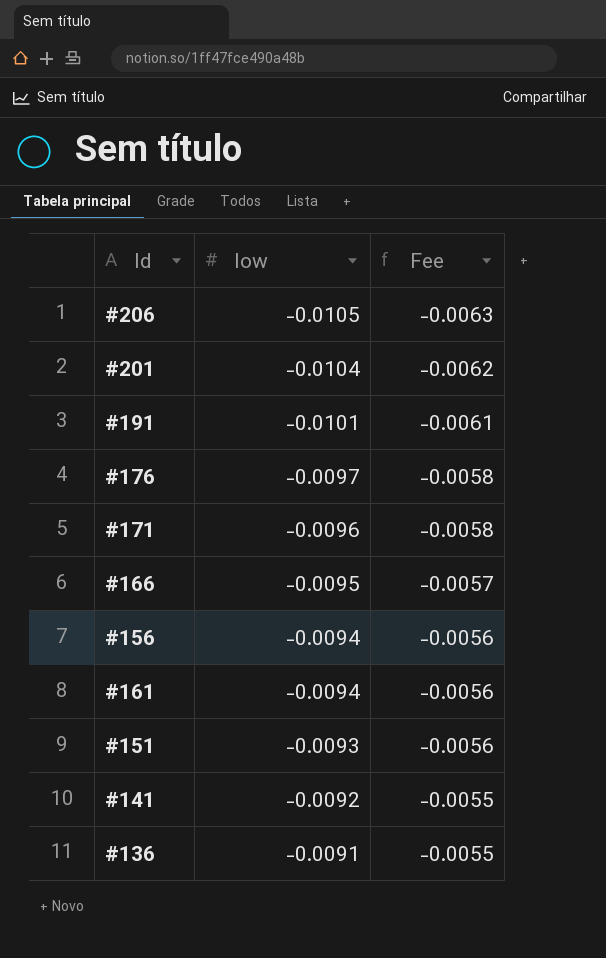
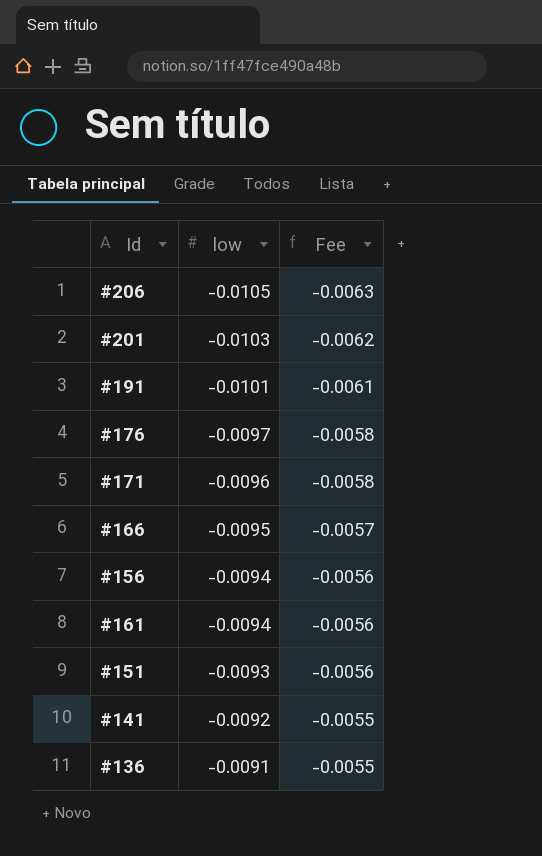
#201 | low: -0.0104 -> -0.0103

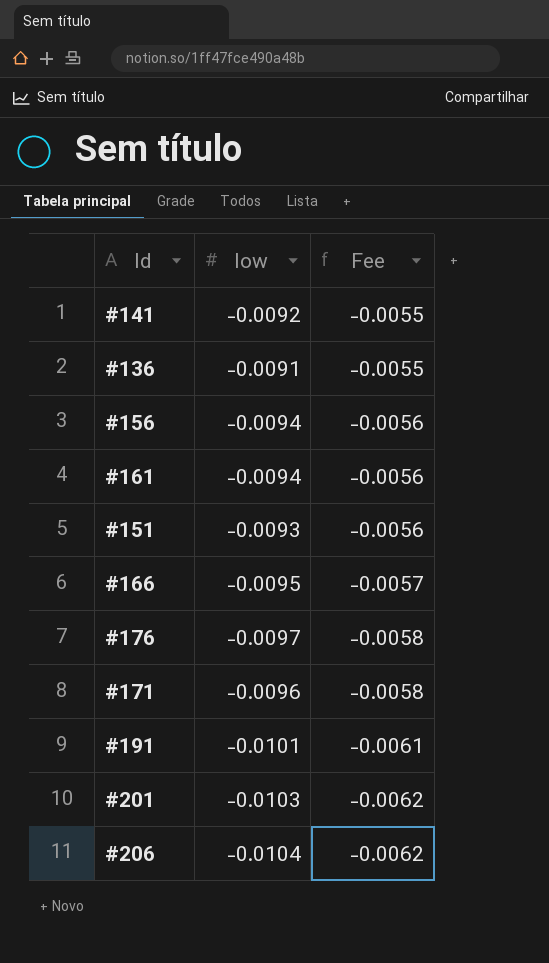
row order: low ascending -> Fee descending
#206 | low: -0.0105 -> -0.0104
#206 | Fee: -0.0063 -> -0.0062

